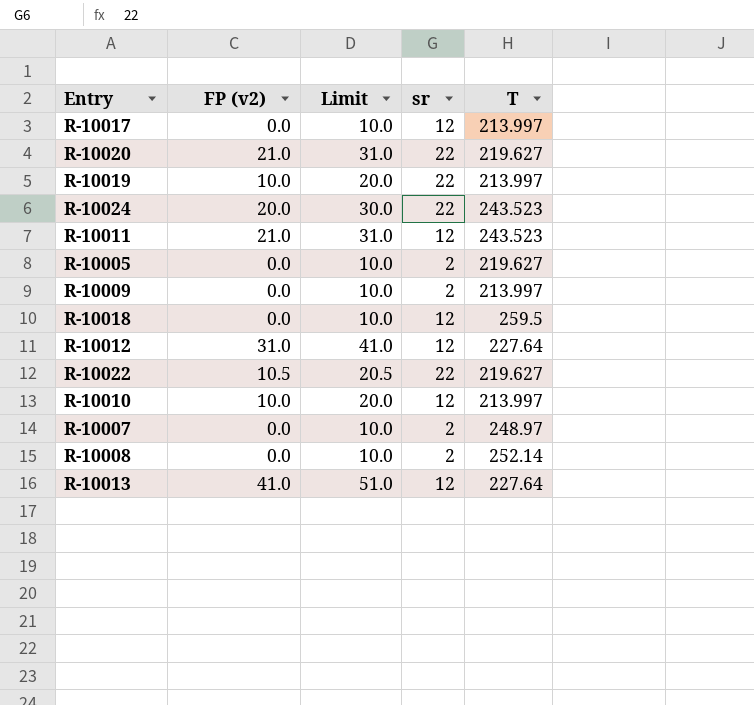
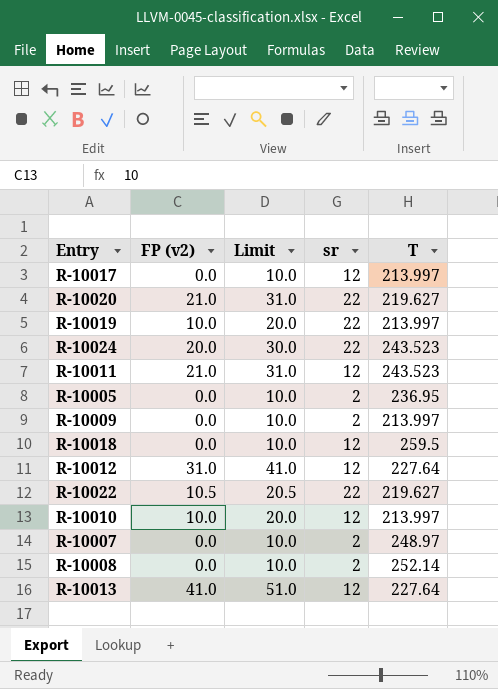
R-10005 | T: 219.627 -> 236.95

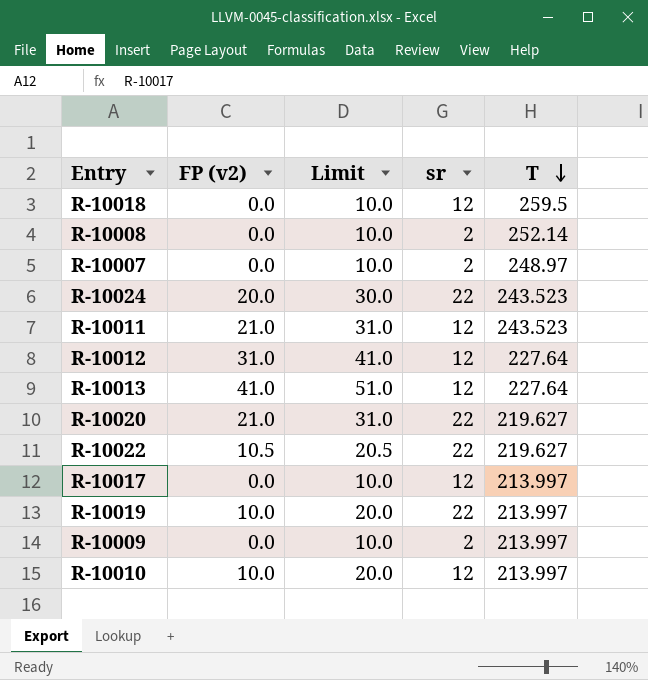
row order: none -> T descending
row R-10005: 0.0 | 10.0 | 2 | 236.95 -> none

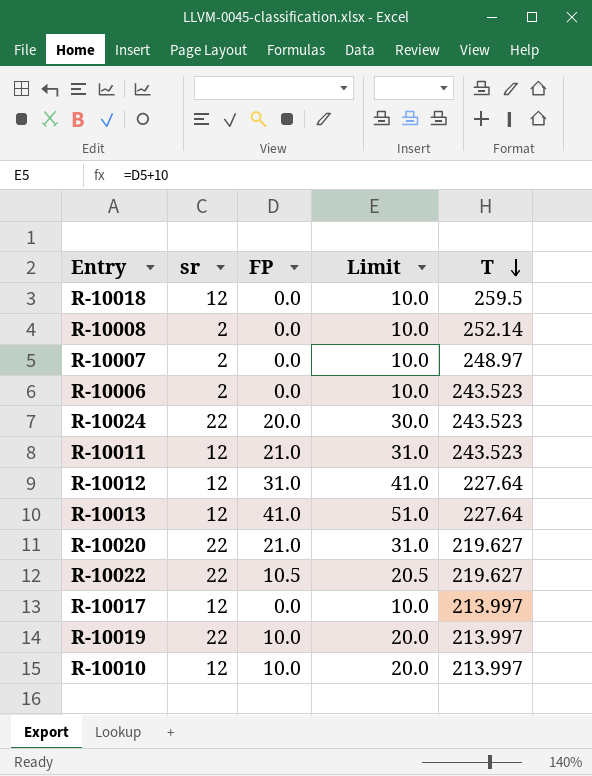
column sr | position: 4 -> 2
column name: FP (v2) -> FP
row R-10009: 0.0 | 10.0 | 2 | 213.997 -> none
row R-10006: none -> 2 | 0.0 | 10.0 | 243.523

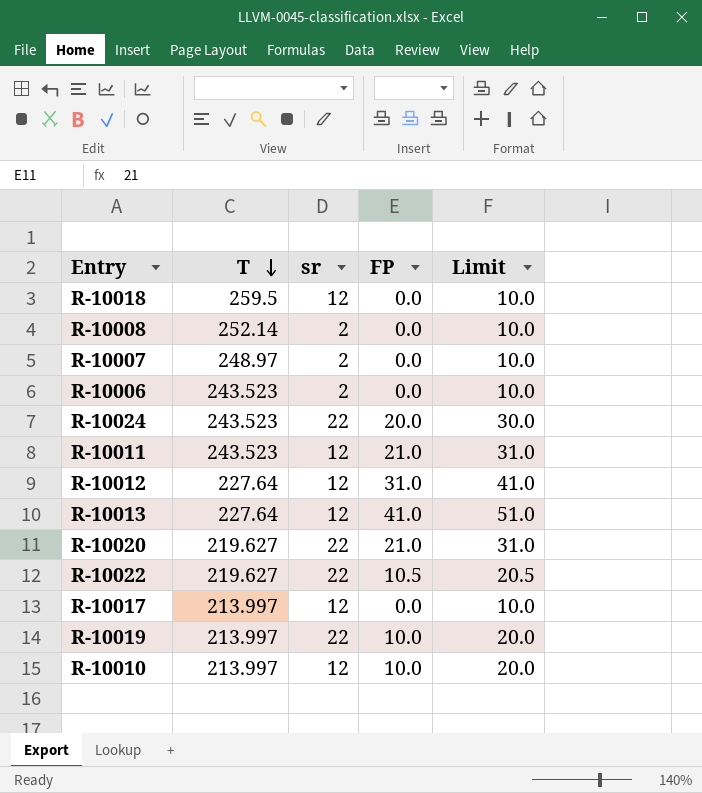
column T | position: 5 -> 2

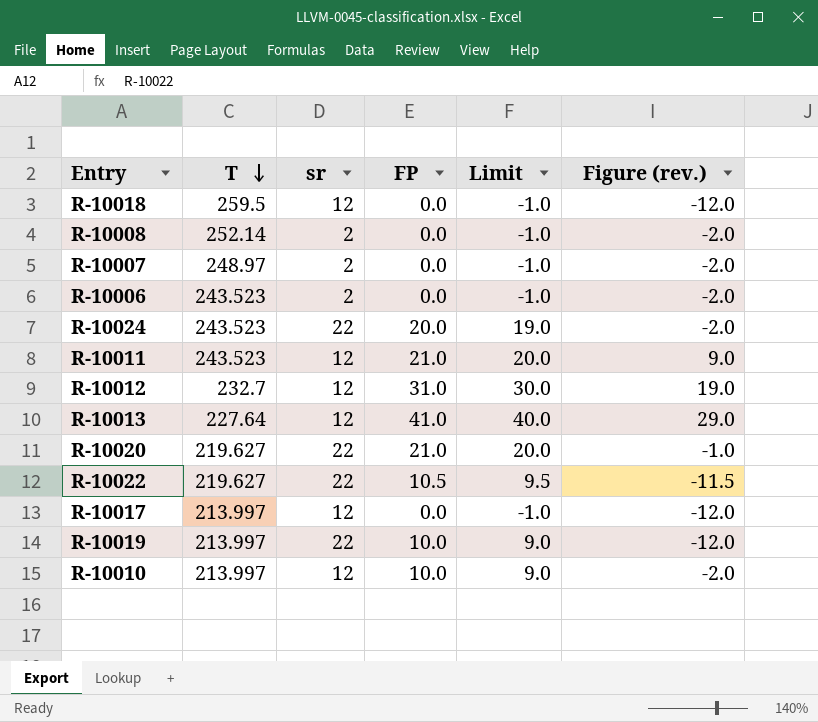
column Limit | formula: [FP] + 10 -> [FP] - 1
column Figure (rev.) | formula: none -> [FP] - [sr]
R-10012 | T: 227.64 -> 232.7

